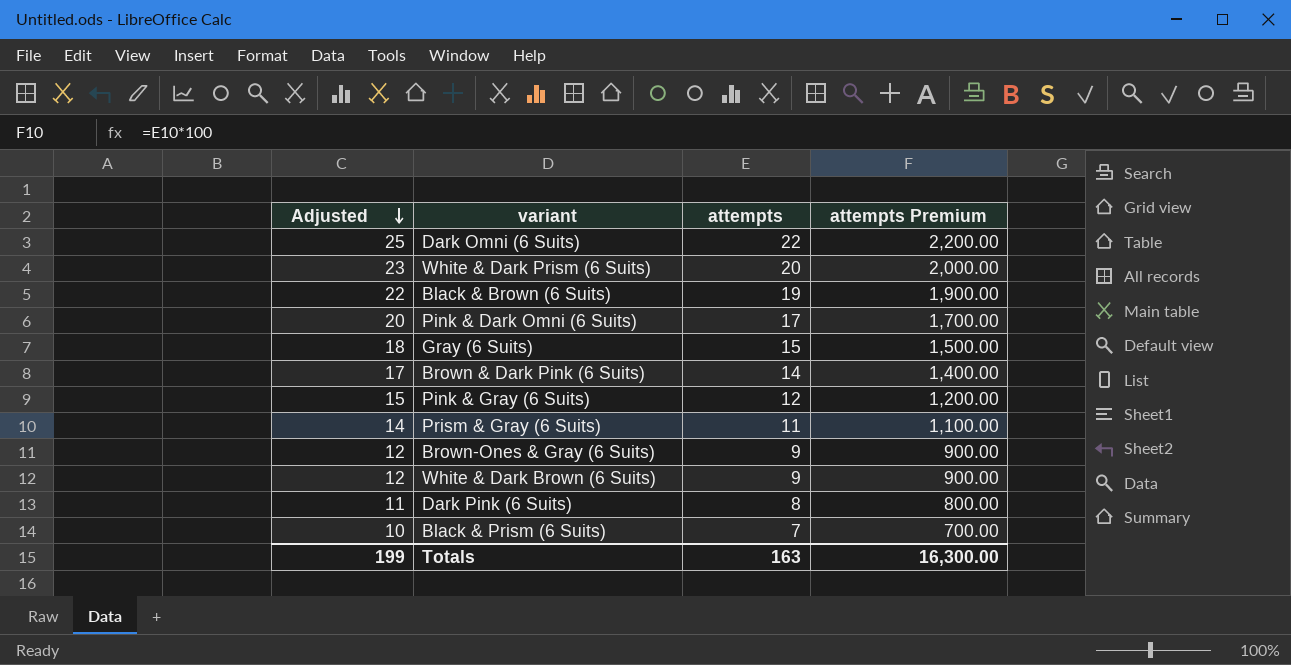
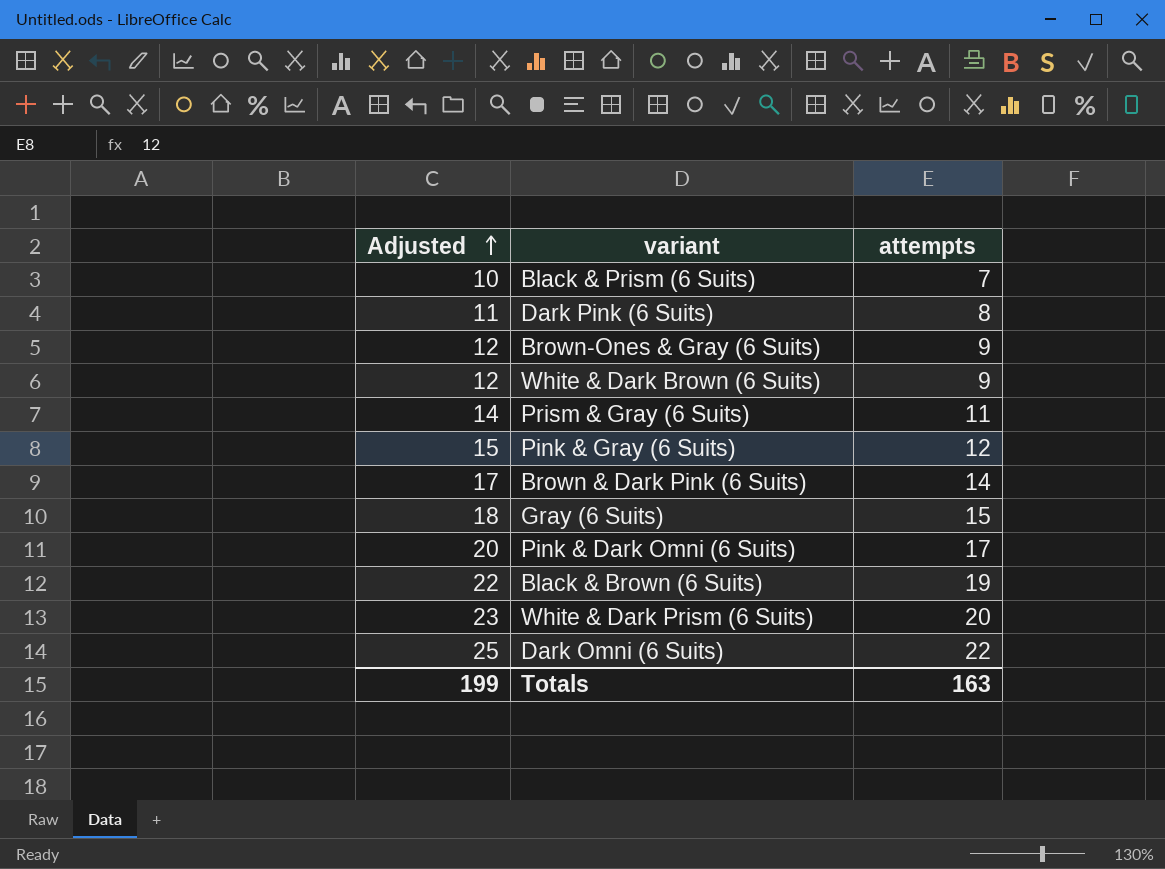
row order: Adjusted descending -> Adjusted ascending
column attempts Premium | formula: [attempts] * 100 -> none

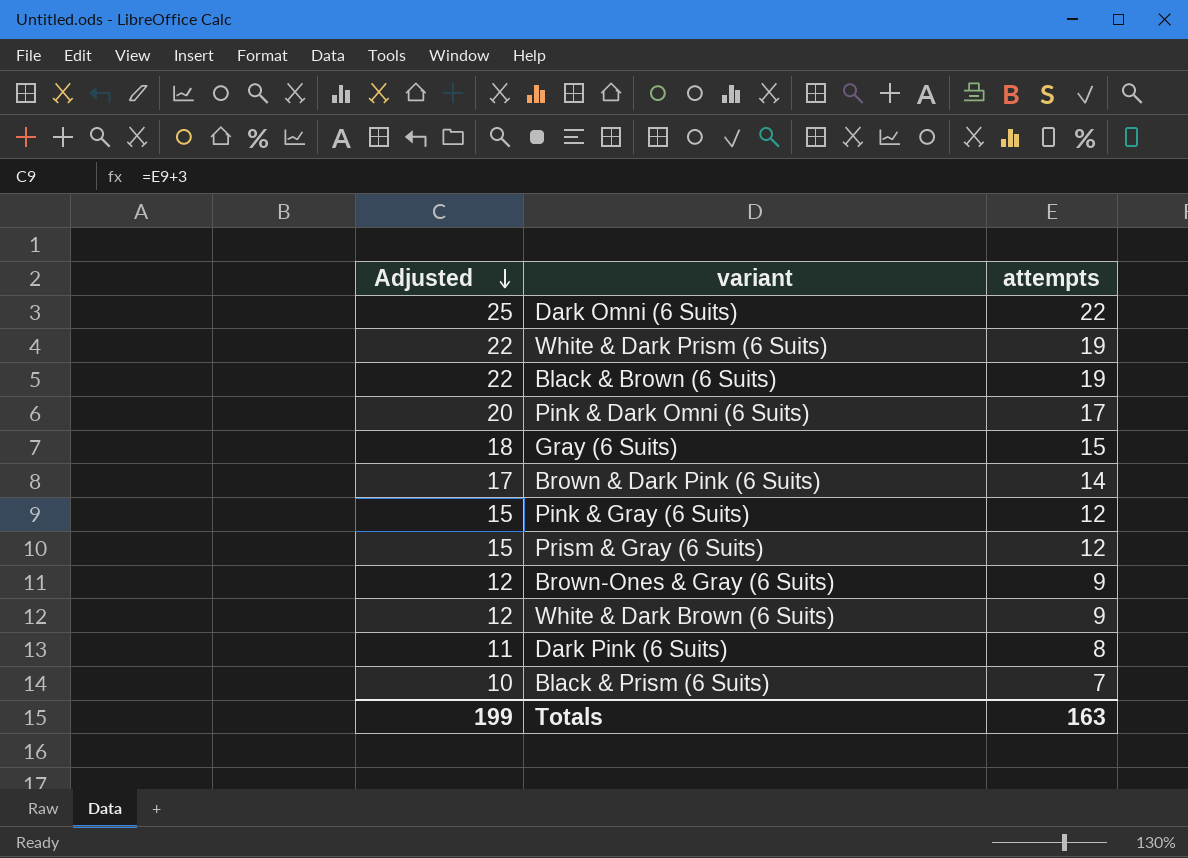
row order: Adjusted ascending -> Adjusted descending
White & Dark Prism (6 Suits) | Adjusted: 23 -> 22
White & Dark Prism (6 Suits) | attempts: 20 -> 19
Prism & Gray (6 Suits) | Adjusted: 14 -> 15
Prism & Gray (6 Suits) | attempts: 11 -> 12

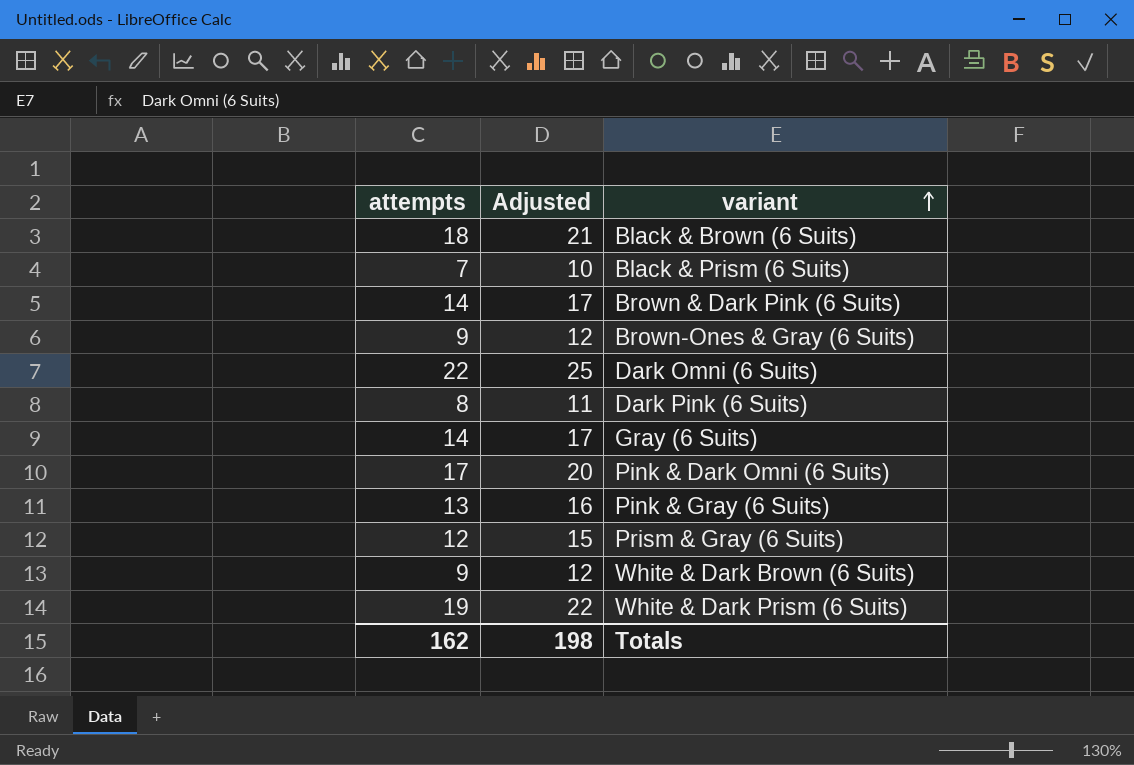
row order: Adjusted descending -> variant ascending
column attempts | position: 3 -> 1
Black & Brown (6 Suits) | attempts: 19 -> 18
Black & Brown (6 Suits) | Adjusted: 22 -> 21
Gray (6 Suits) | attempts: 15 -> 14
Gray (6 Suits) | Adjusted: 18 -> 17
Pink & Gray (6 Suits) | attempts: 12 -> 13
Pink & Gray (6 Suits) | Adjusted: 15 -> 16
Totals | attempts: 163 -> 162
Totals | Adjusted: 199 -> 198

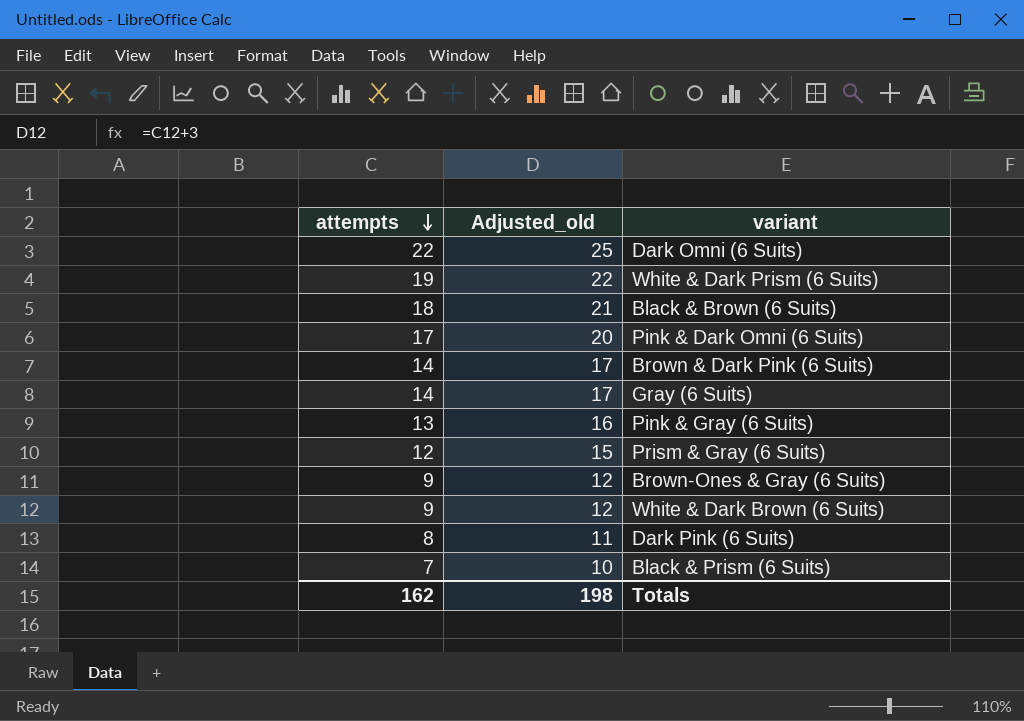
row order: variant ascending -> attempts descending
column name: Adjusted -> Adjusted_old

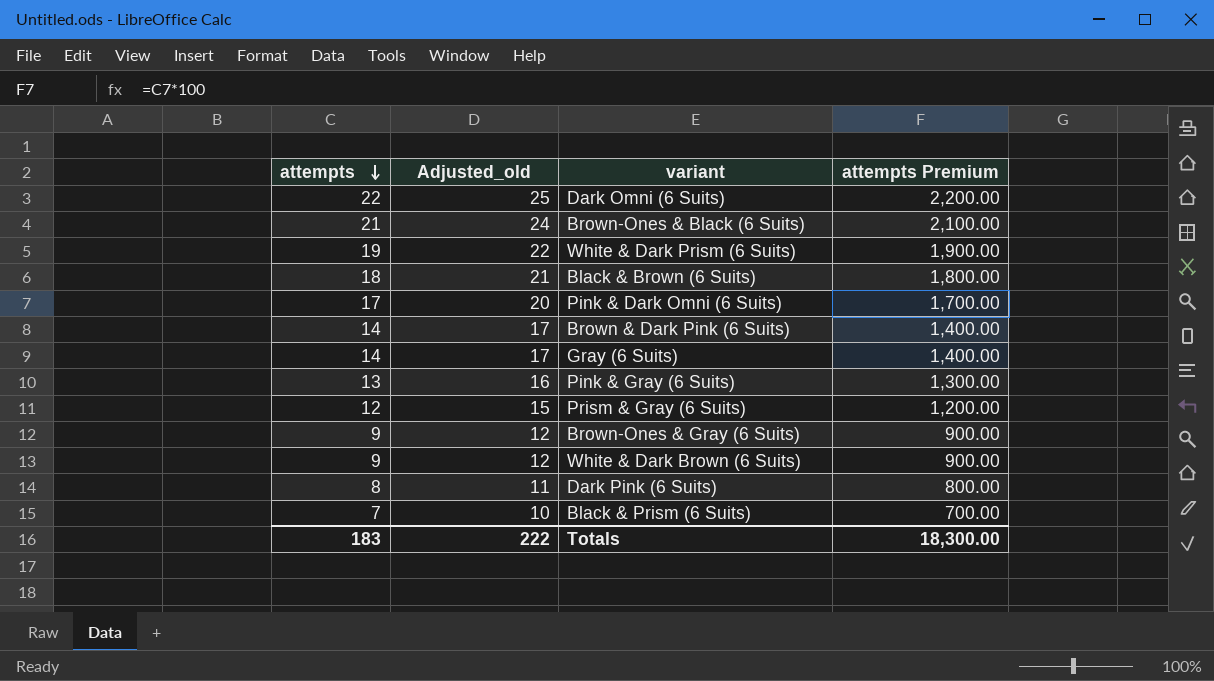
column attempts Premium | formula: none -> [attempts] * 100
row Brown-Ones & Black (6 Suits): none -> 21 | 24 | 2,100.00
Totals | attempts: 162 -> 183
Totals | Adjusted_old: 198 -> 222

